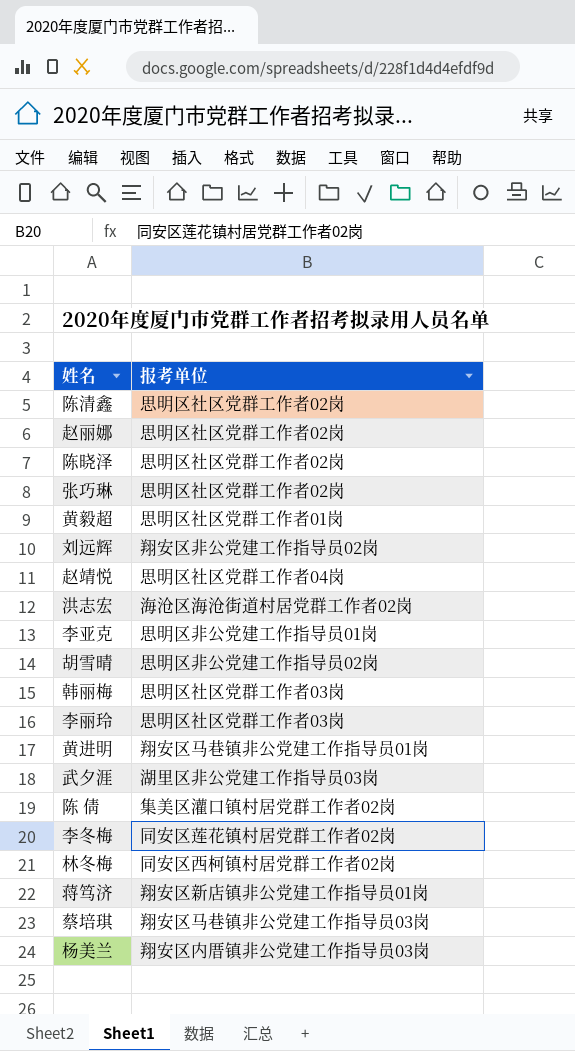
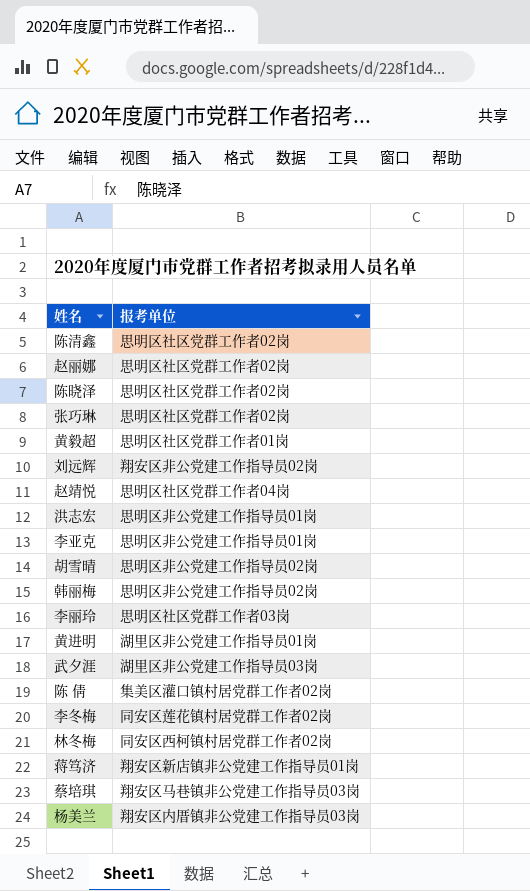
洪志宏 | 报考单位: 海沧区海沧街道村居党群工作者02岗 -> 思明区非公党建工作指导员01岗
韩丽梅 | 报考单位: 思明区社区党群工作者03岗 -> 思明区非公党建工作指导员02岗
黄进明 | 报考单位: 翔安区马巷镇非公党建工作指导员01岗 -> 湖里区非公党建工作指导员01岗

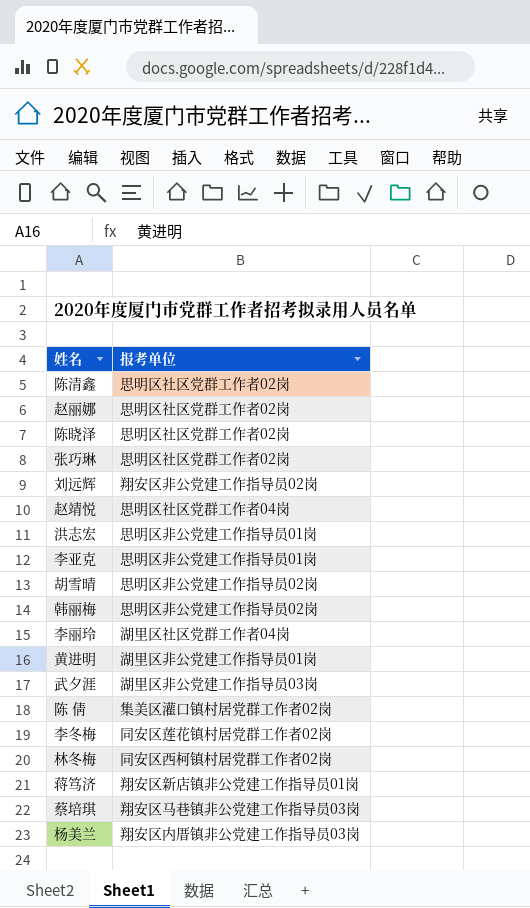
row 黄毅超: 思明区社区党群工作者01岗 -> none
李丽玲 | 报考单位: 思明区社区党群工作者03岗 -> 湖里区社区党群工作者04岗

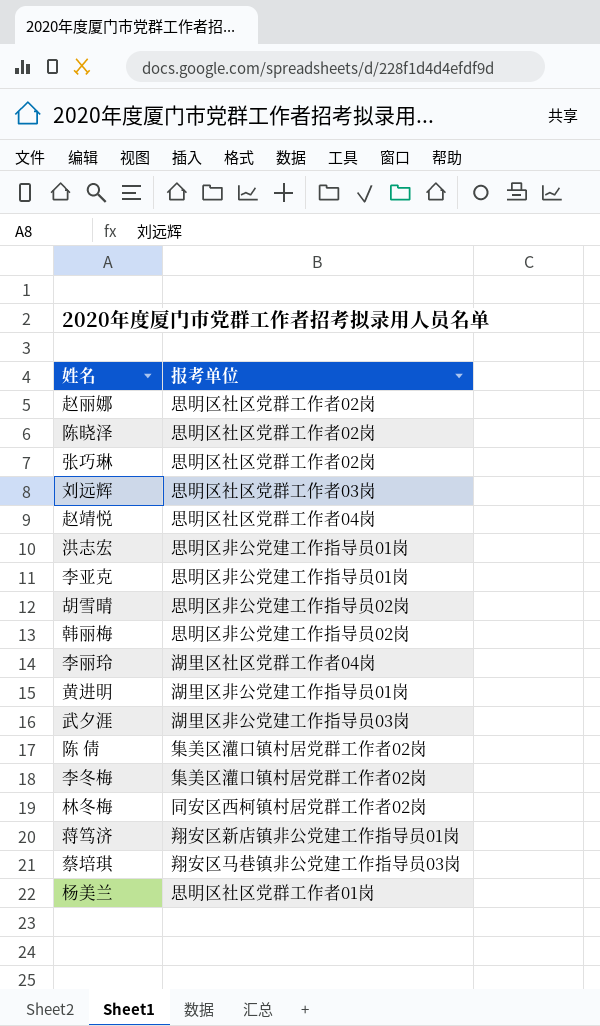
row 陈清鑫: 思明区社区党群工作者02岗 -> none
刘远辉 | 报考单位: 翔安区非公党建工作指导员02岗 -> 思明区社区党群工作者03岗
李冬梅 | 报考单位: 同安区莲花镇村居党群工作者02岗 -> 集美区灌口镇村居党群工作者02岗
杨美兰 | 报考单位: 翔安区内厝镇非公党建工作指导员03岗 -> 思明区社区党群工作者01岗

